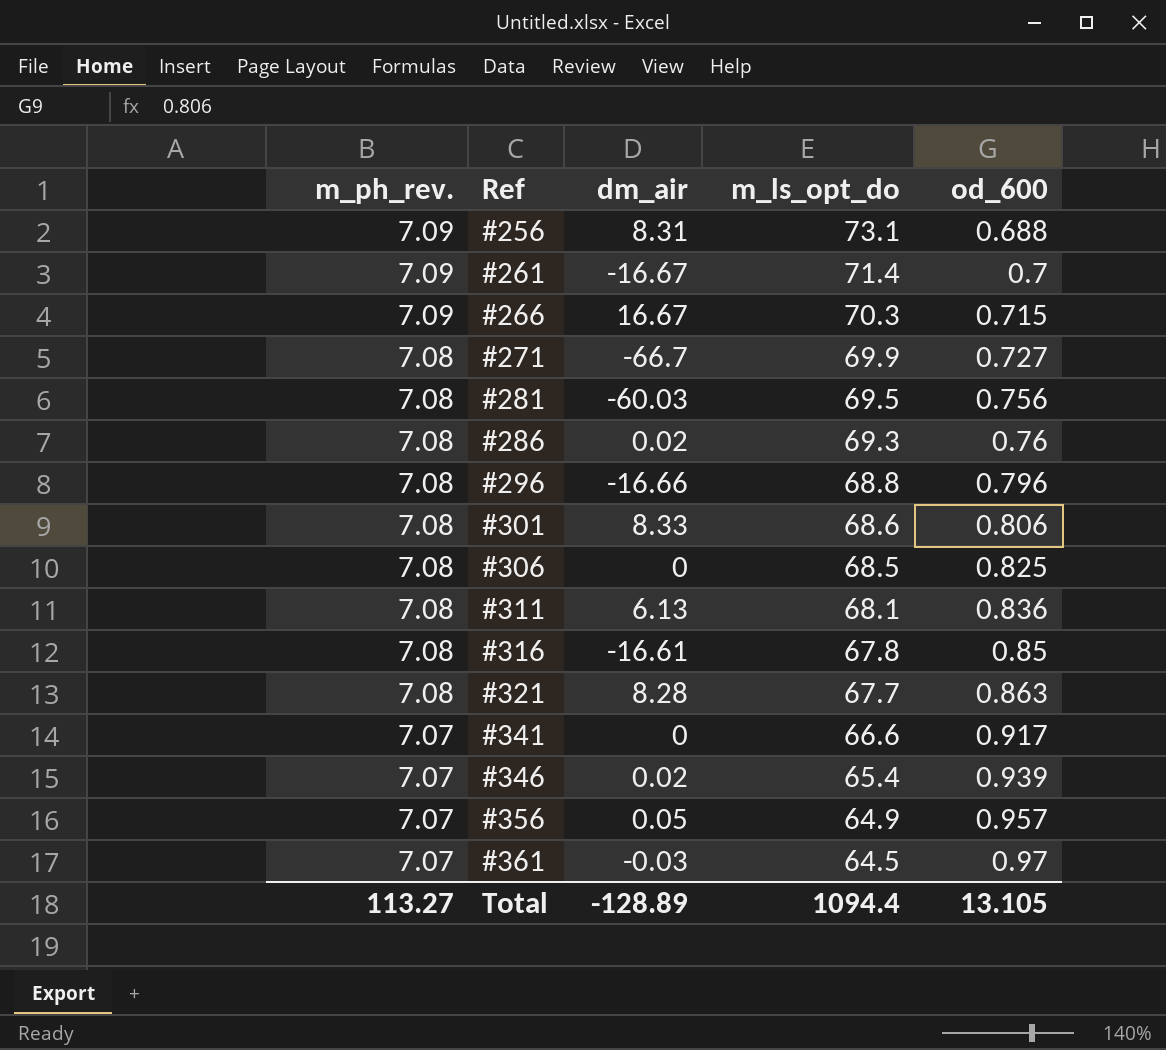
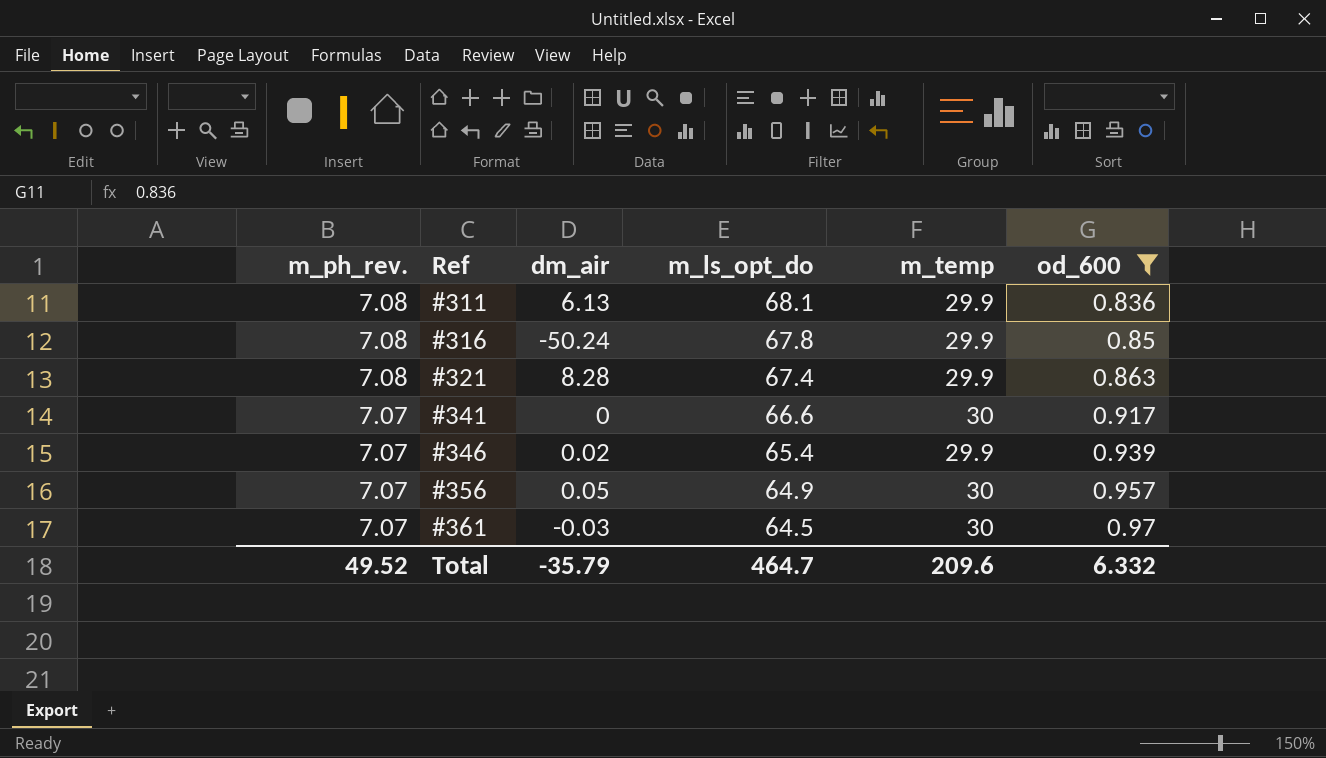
filter: none -> od_600 >= 0.836
column m_temp | position: none -> 5
#316 | dm_air: -16.61 -> -50.24
#321 | m_ls_opt_do: 67.7 -> 67.4
Total | m_ph_rev.: 113.27 -> 49.52
Total | dm_air: -128.89 -> -35.79
Total | m_ls_opt_do: 1094.4 -> 464.7
Total | od_600: 13.105 -> 6.332

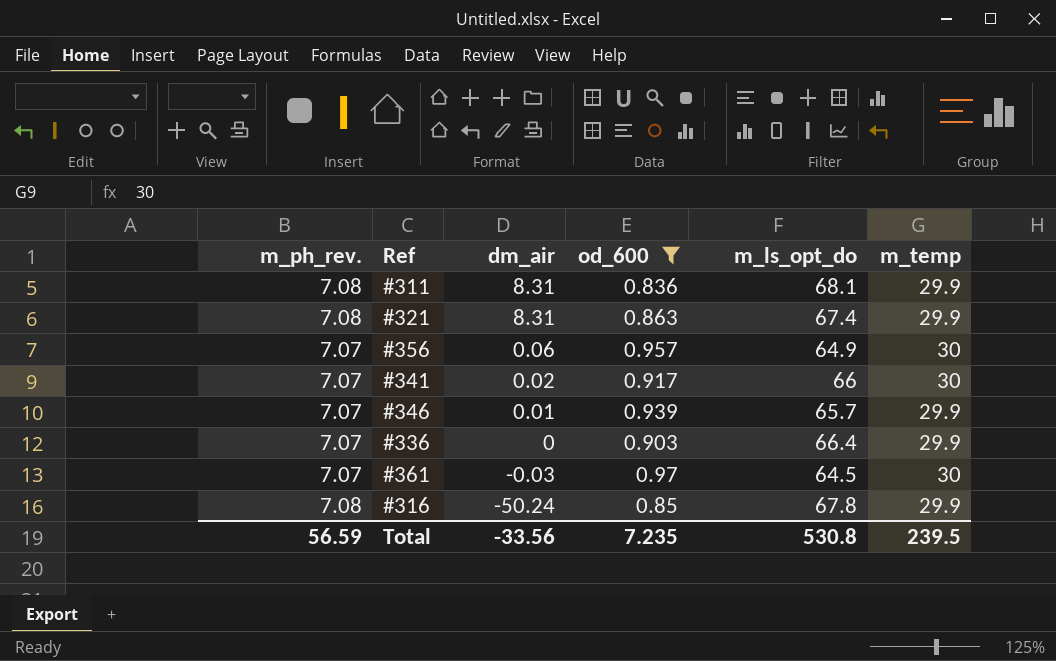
row order: m_ph_rev. descending -> dm_air descending
column od_600 | position: 6 -> 4
#311 | dm_air: 6.13 -> 8.31
#321 | dm_air: 8.28 -> 8.31
#356 | dm_air: 0.05 -> 0.06
#341 | dm_air: 0 -> 0.02
#341 | m_ls_opt_do: 66.6 -> 66
#346 | dm_air: 0.02 -> 0.01
#346 | m_ls_opt_do: 65.4 -> 65.7
row #336: none -> 7.07 | 0 | 0.903 | 66.4 | 29.9
Total | m_ph_rev.: 49.52 -> 56.59
Total | dm_air: -35.79 -> -33.56
Total | od_600: 6.332 -> 7.235
Total | m_ls_opt_do: 464.7 -> 530.8
Total | m_temp: 209.6 -> 239.5

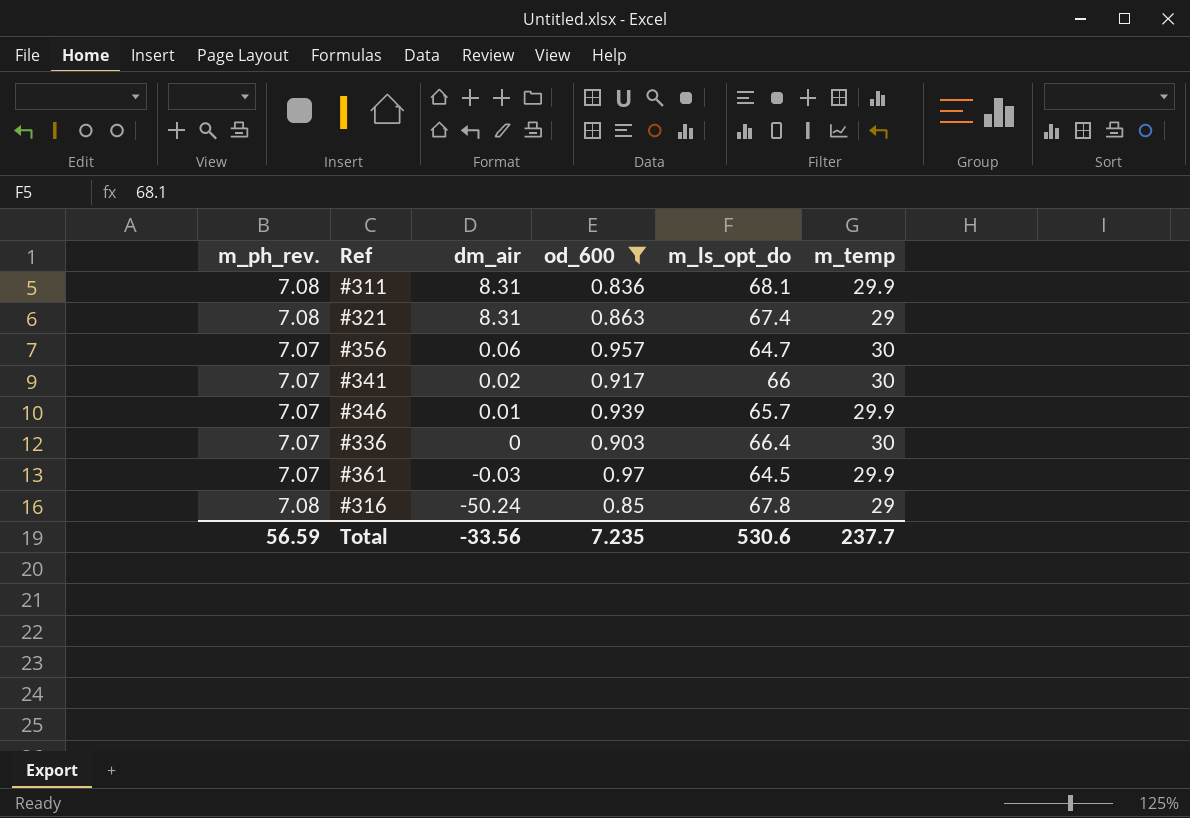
#321 | m_temp: 29.9 -> 29
#356 | m_ls_opt_do: 64.9 -> 64.7
#336 | m_temp: 29.9 -> 30
#361 | m_temp: 30 -> 29.9
#316 | m_temp: 29.9 -> 29
Total | m_ls_opt_do: 530.8 -> 530.6
Total | m_temp: 239.5 -> 237.7

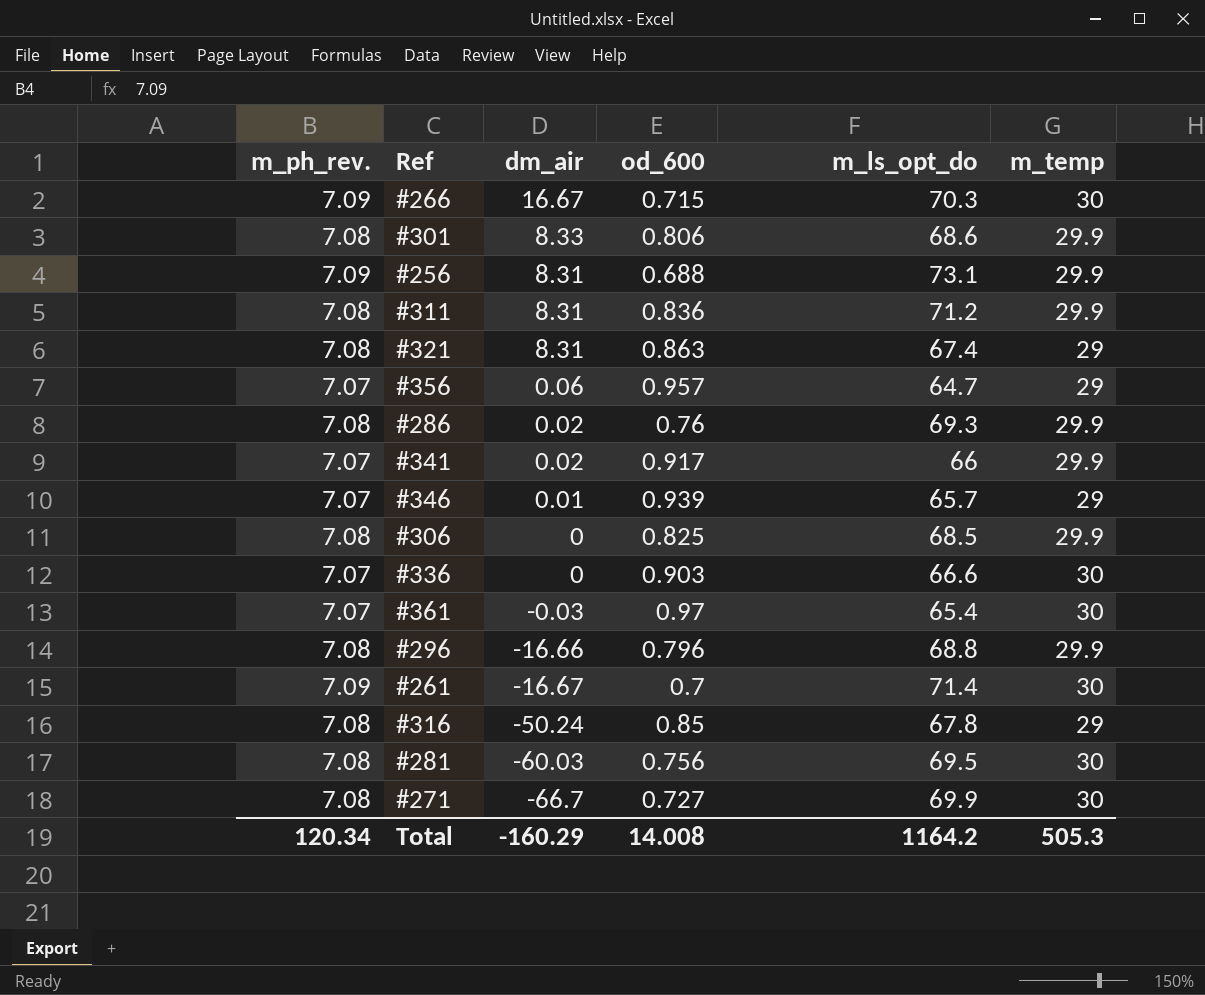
filter: od_600 >= 0.836 -> none
#311 | m_ls_opt_do: 68.1 -> 71.2
#356 | m_temp: 30 -> 29
#341 | m_temp: 30 -> 29.9
#346 | m_temp: 29.9 -> 29
#336 | m_ls_opt_do: 66.4 -> 66.6
#361 | m_ls_opt_do: 64.5 -> 65.4
#361 | m_temp: 29.9 -> 30
Total | m_ph_rev.: 56.59 -> 120.34
Total | dm_air: -33.56 -> -160.29
Total | od_600: 7.235 -> 14.008
Total | m_ls_opt_do: 530.6 -> 1164.2
Total | m_temp: 237.7 -> 505.3

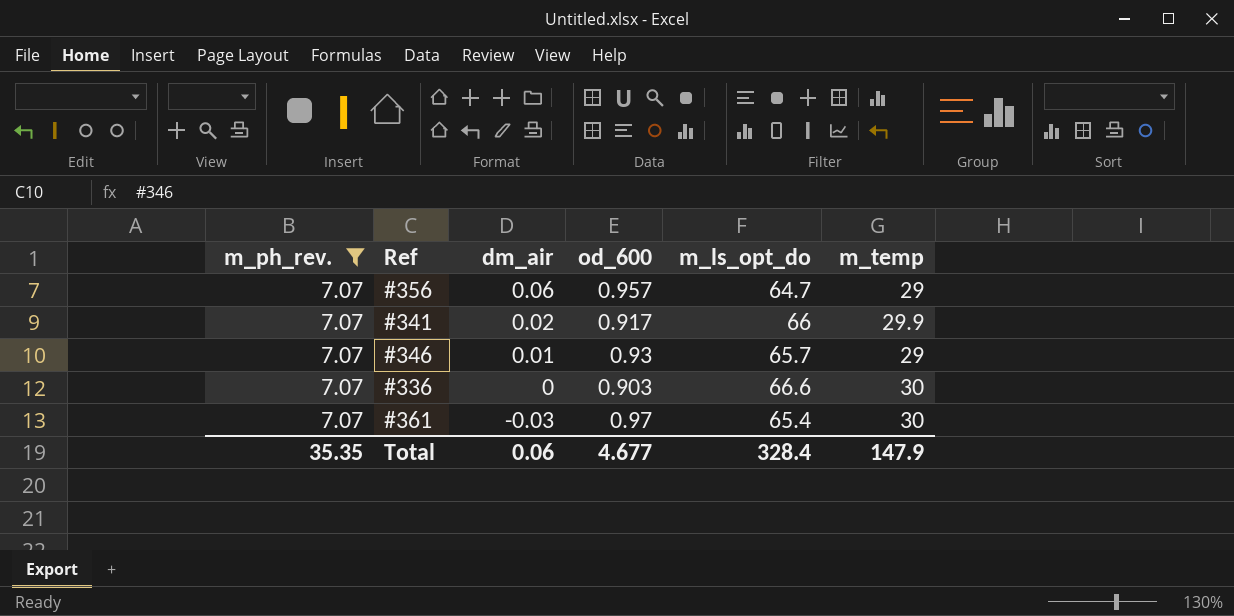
filter: none -> m_ph_rev. = 7.07
#346 | od_600: 0.939 -> 0.93
Total | m_ph_rev.: 120.34 -> 35.35
Total | dm_air: -160.29 -> 0.06
Total | od_600: 14.008 -> 4.677
Total | m_ls_opt_do: 1164.2 -> 328.4
Total | m_temp: 505.3 -> 147.9

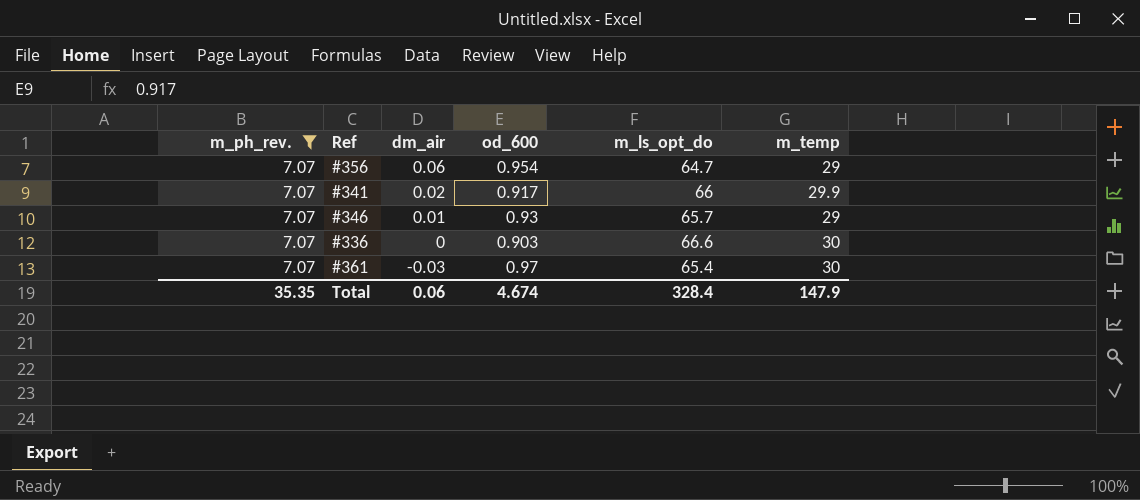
#356 | od_600: 0.957 -> 0.954
Total | od_600: 4.677 -> 4.674

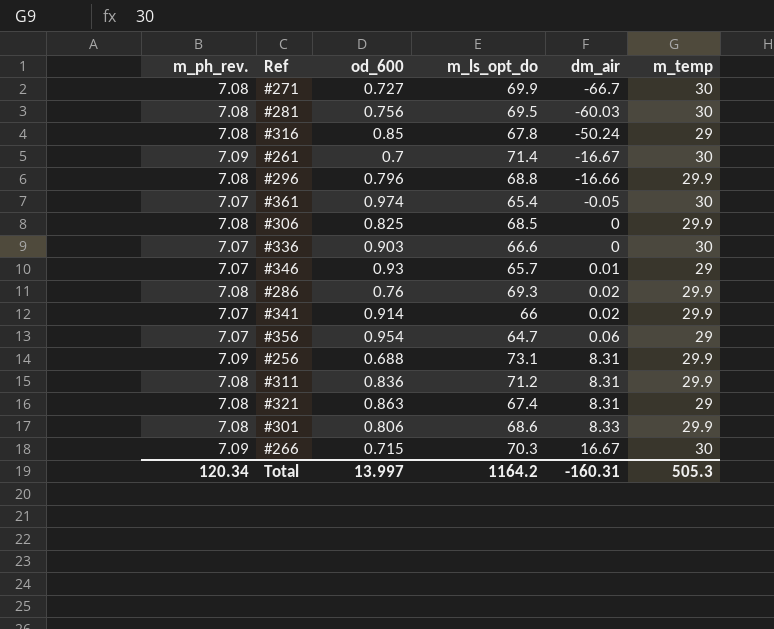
filter: m_ph_rev. = 7.07 -> none
row order: dm_air descending -> dm_air ascending
column dm_air | position: 3 -> 5
#361 | od_600: 0.97 -> 0.974
#361 | dm_air: -0.03 -> -0.05
#341 | od_600: 0.917 -> 0.914
Total | m_ph_rev.: 35.35 -> 120.34
Total | od_600: 4.674 -> 13.997
Total | m_ls_opt_do: 328.4 -> 1164.2
Total | dm_air: 0.06 -> -160.31
Total | m_temp: 147.9 -> 505.3

